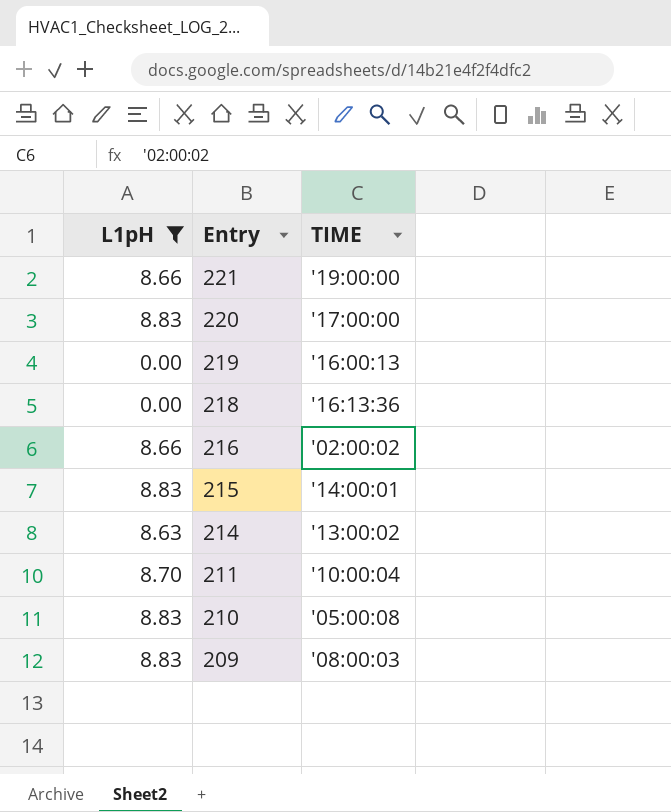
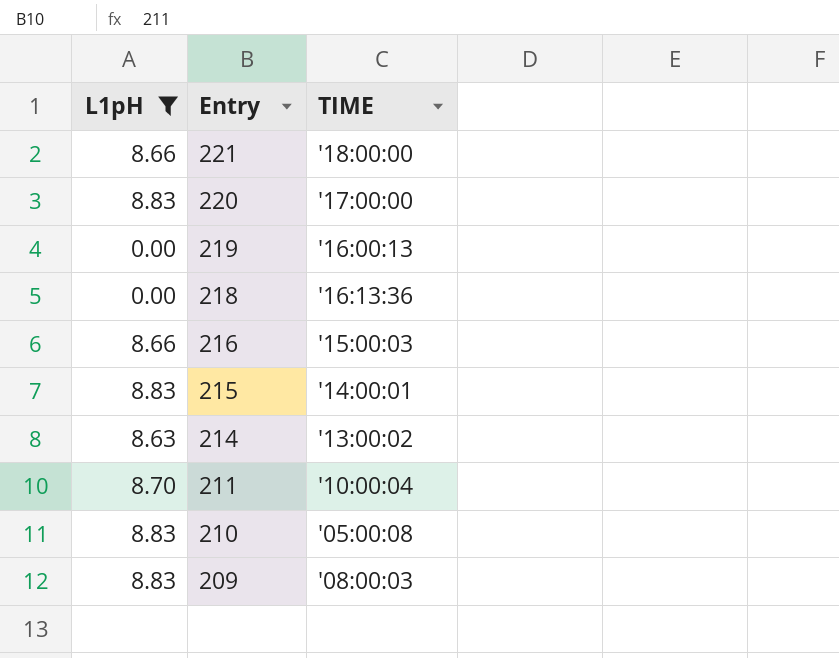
221 | TIME: '19:00:00 -> '18:00:00
216 | TIME: '02:00:02 -> '15:00:03

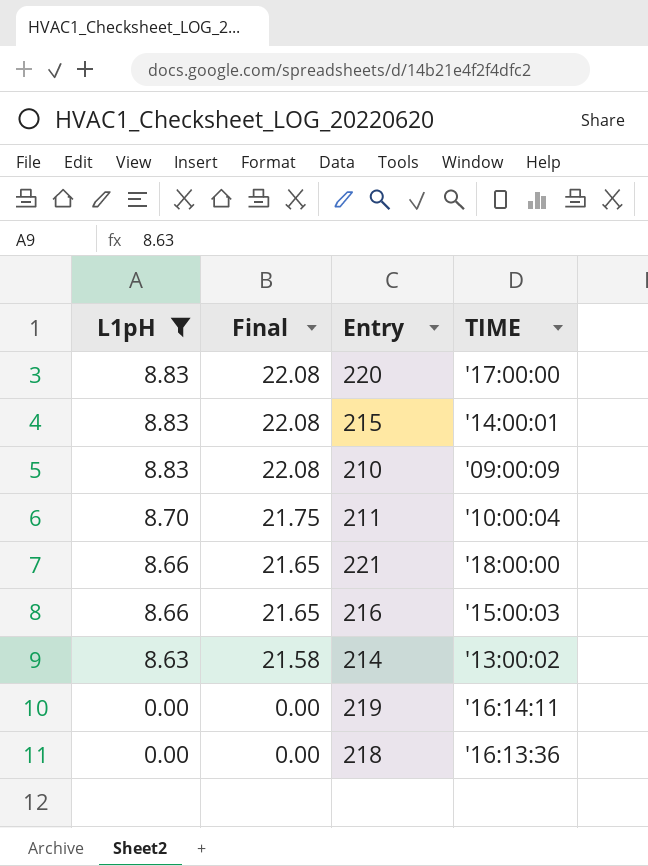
row order: Entry descending -> L1pH descending
column Final | formula: none -> [L1pH] * 2.5
row 209: 8.83 | '08:00:03 -> none
210 | TIME: '05:00:08 -> '09:00:09
219 | TIME: '16:00:13 -> '16:14:11

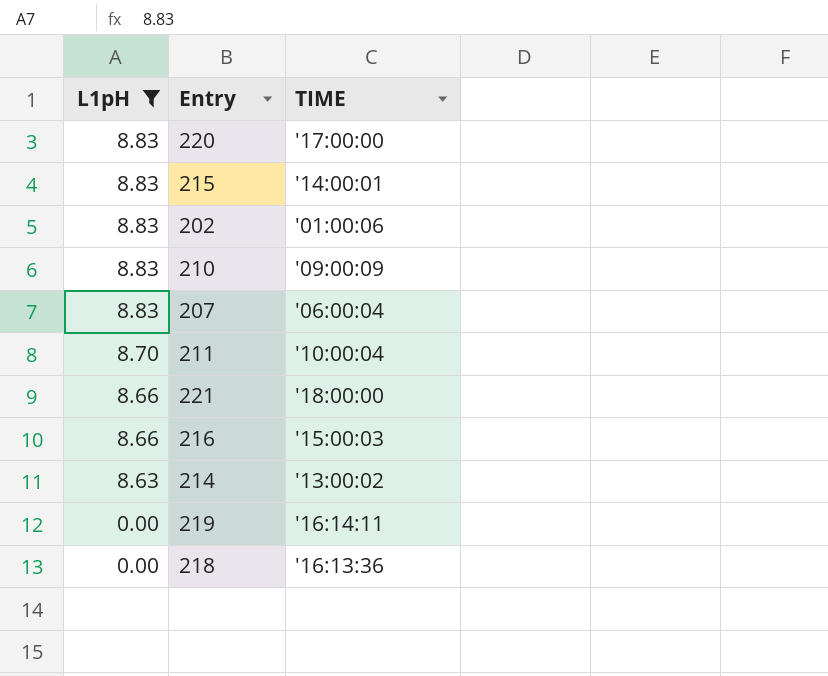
column Final | formula: [L1pH] * 2.5 -> none
row 202: none -> 8.83 | '01:00:06
row 207: none -> 8.83 | '06:00:04

